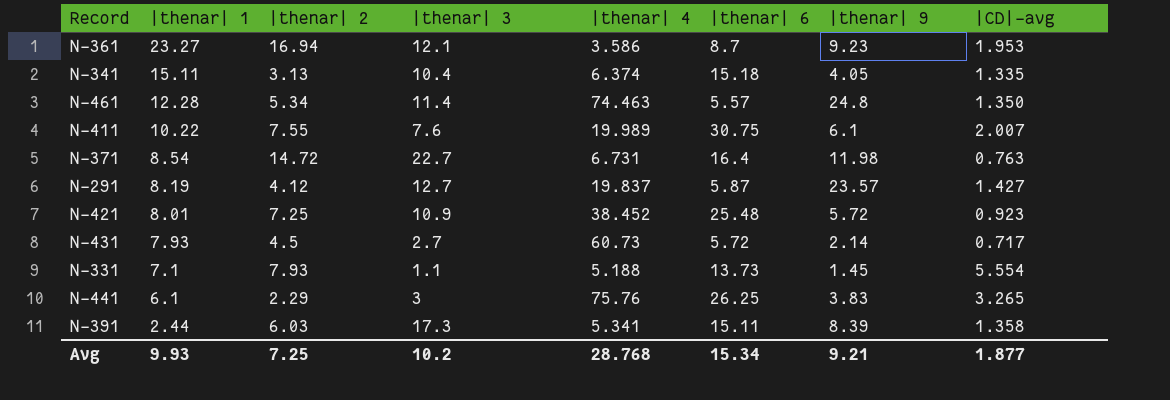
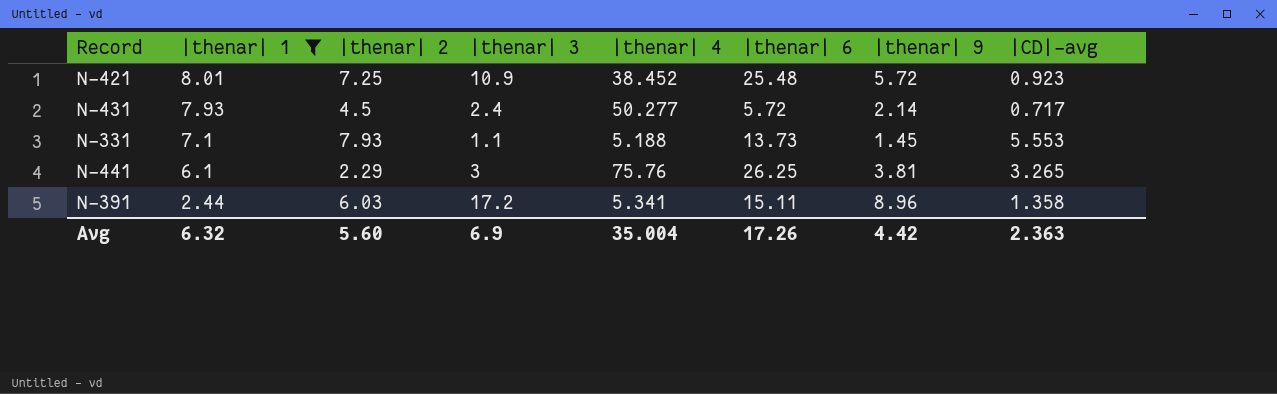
filter: none -> |thenar| 1 <= 8.01
N-431 | |thenar| 3: 2.7 -> 2.4
N-431 | |thenar| 4: 60.73 -> 50.277
N-331 | |CD|-avg: 5.554 -> 5.553
N-441 | |thenar| 9: 3.83 -> 3.81
N-391 | |thenar| 3: 17.3 -> 17.2
N-391 | |thenar| 9: 8.39 -> 8.96
Avg | |thenar| 1: 9.93 -> 6.32
Avg | |thenar| 2: 7.25 -> 5.60
Avg | |thenar| 3: 10.2 -> 6.9
Avg | |thenar| 4: 28.768 -> 35.004
Avg | |thenar| 6: 15.34 -> 17.26
Avg | |thenar| 9: 9.21 -> 4.42
Avg | |CD|-avg: 1.877 -> 2.363

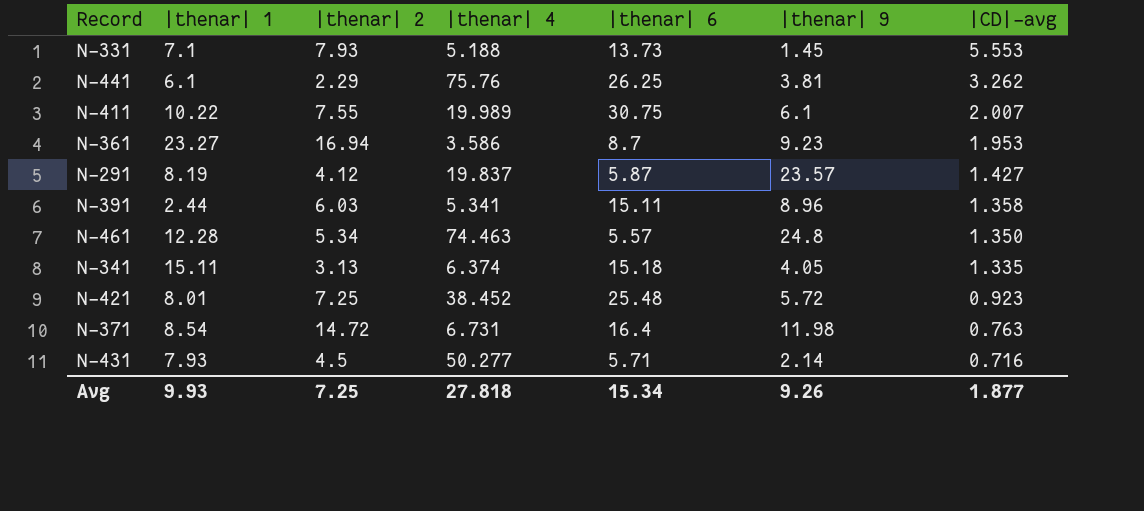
filter: |thenar| 1 <= 8.01 -> none
row order: |thenar| 1 descending -> |CD|-avg descending
column |thenar| 3 | position: 4 -> none
N-441 | |CD|-avg: 3.265 -> 3.262
N-431 | |thenar| 6: 5.72 -> 5.71
N-431 | |CD|-avg: 0.717 -> 0.716
Avg | |thenar| 1: 6.32 -> 9.93
Avg | |thenar| 2: 5.60 -> 7.25
Avg | |thenar| 4: 35.004 -> 27.818
Avg | |thenar| 6: 17.26 -> 15.34
Avg | |thenar| 9: 4.42 -> 9.26
Avg | |CD|-avg: 2.363 -> 1.877

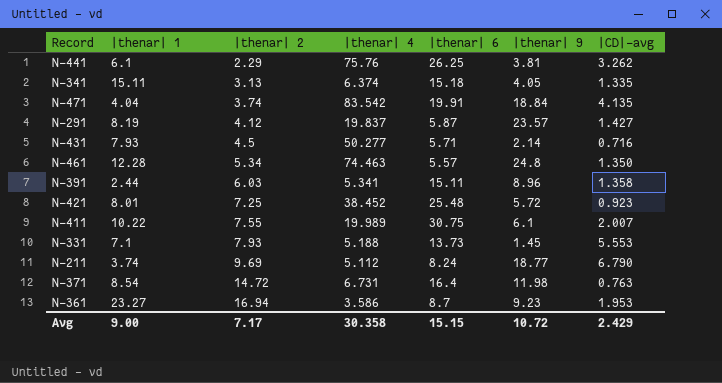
row order: |CD|-avg descending -> |thenar| 2 ascending
row N-471: none -> 4.04 | 3.74 | 83.542 | 19.91 | 18.84 | 4.135
row N-211: none -> 3.74 | 9.69 | 5.112 | 8.24 | 18.77 | 6.790
Avg | |thenar| 1: 9.93 -> 9.00
Avg | |thenar| 2: 7.25 -> 7.17
Avg | |thenar| 4: 27.818 -> 30.358
Avg | |thenar| 6: 15.34 -> 15.15
Avg | |thenar| 9: 9.26 -> 10.72
Avg | |CD|-avg: 1.877 -> 2.429

